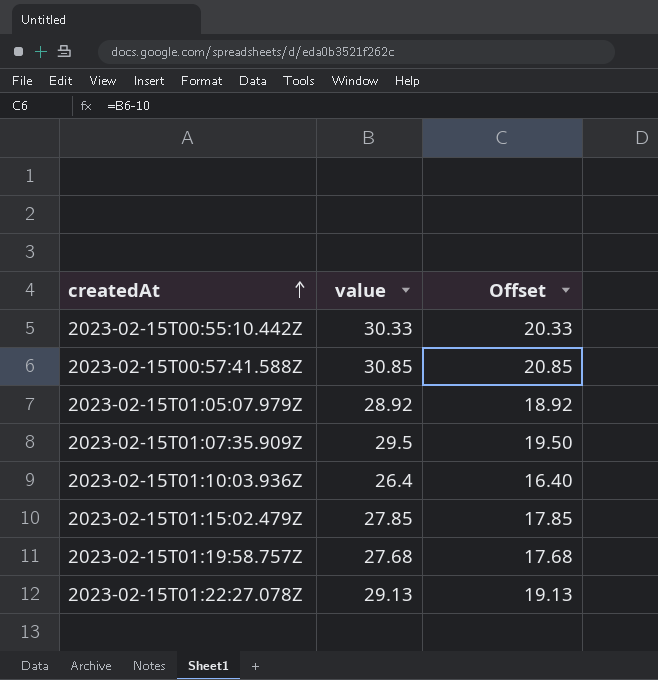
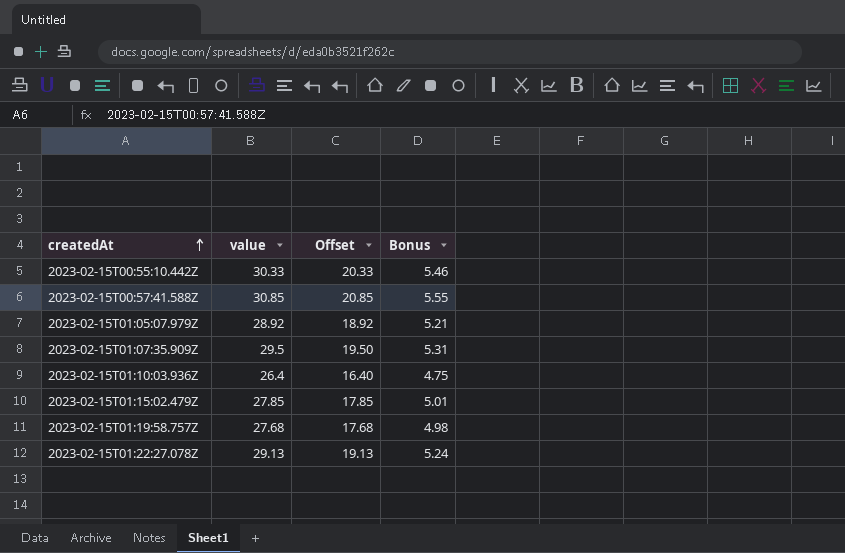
column Bonus | formula: none -> [value] * 0.18

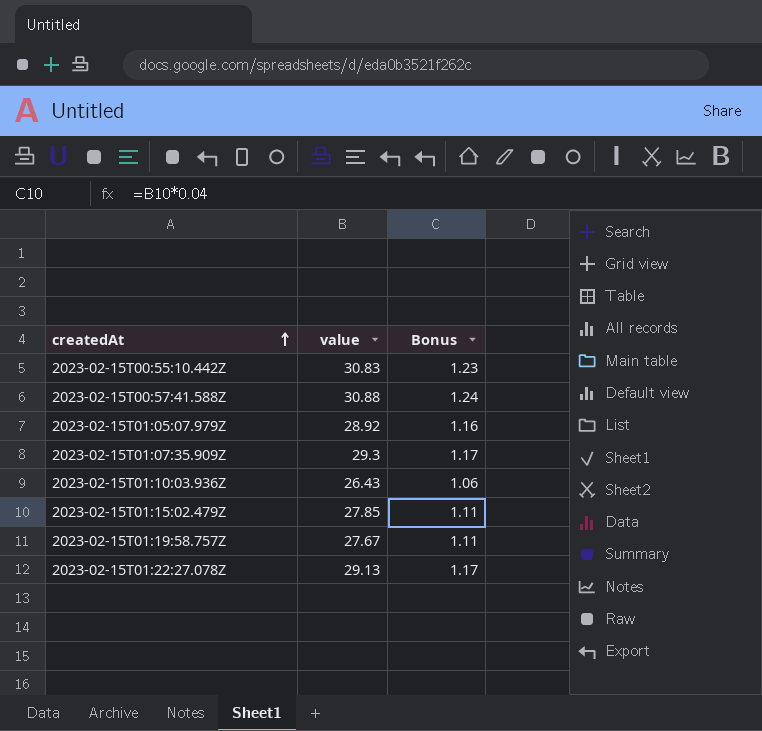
column Offset | formula: [value] - 10 -> none
column Bonus | formula: [value] * 0.18 -> [value] * 0.04
2023-02-15T00:55:10.442Z | value: 30.33 -> 30.83
2023-02-15T00:57:41.588Z | value: 30.85 -> 30.88
2023-02-15T01:07:35.909Z | value: 29.5 -> 29.3
2023-02-15T01:10:03.936Z | value: 26.4 -> 26.43
2023-02-15T01:19:58.757Z | value: 27.68 -> 27.67

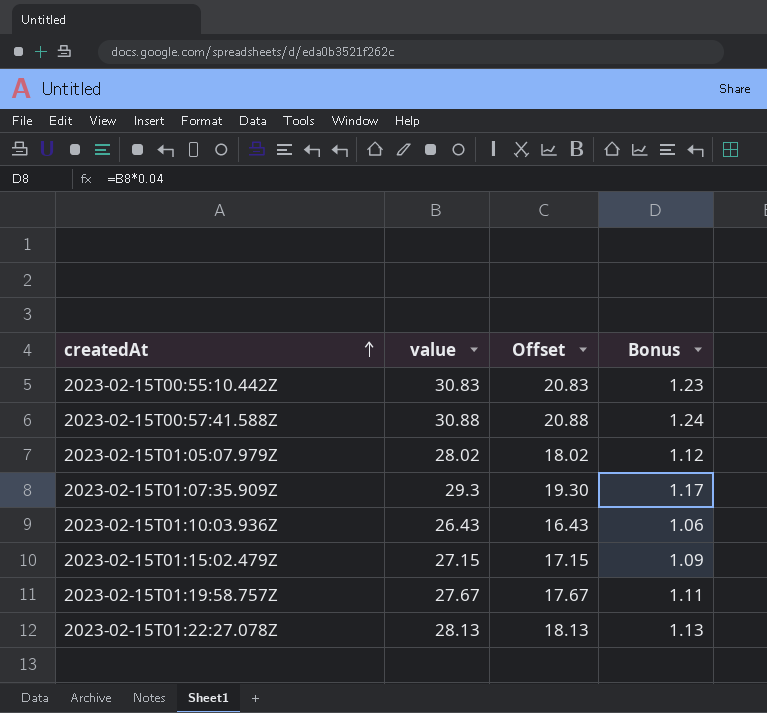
column Offset | formula: none -> [value] - 10
2023-02-15T01:05:07.979Z | value: 28.92 -> 28.02
2023-02-15T01:05:07.979Z | Bonus: 1.16 -> 1.12
2023-02-15T01:15:02.479Z | value: 27.85 -> 27.15
2023-02-15T01:15:02.479Z | Bonus: 1.11 -> 1.09
2023-02-15T01:22:27.078Z | value: 29.13 -> 28.13
2023-02-15T01:22:27.078Z | Bonus: 1.17 -> 1.13

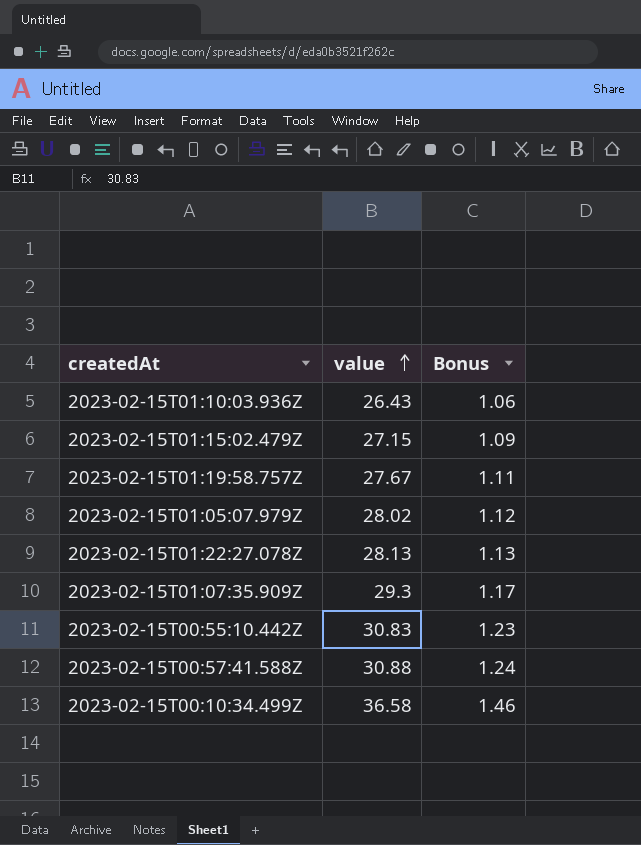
row order: createdAt ascending -> value ascending
column Offset | formula: [value] - 10 -> none
row 2023-02-15T00:10:34.499Z: none -> 36.58 | 1.46

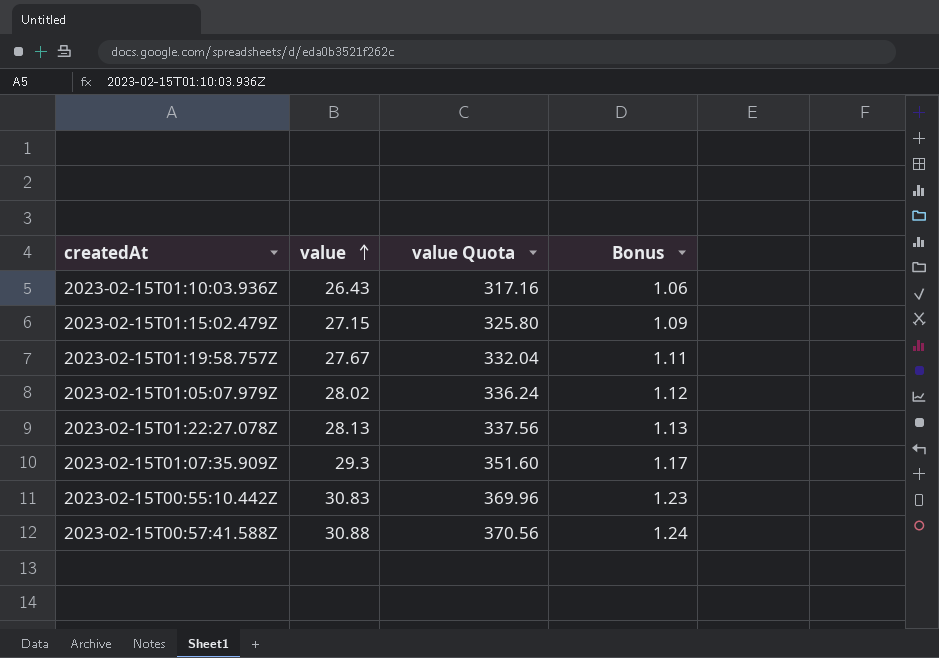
column value Quota | formula: none -> [value] * 12
row 2023-02-15T00:10:34.499Z: 36.58 | 1.46 -> none

